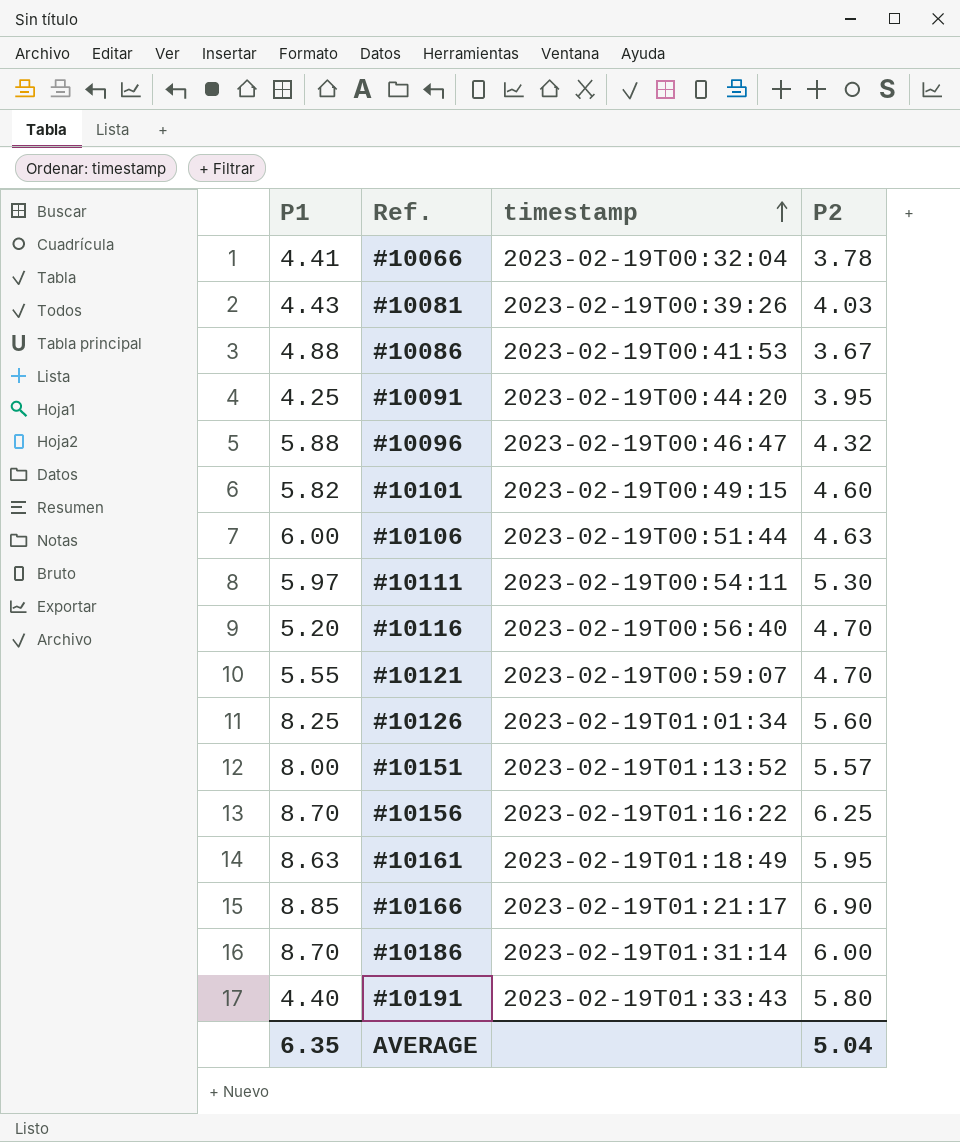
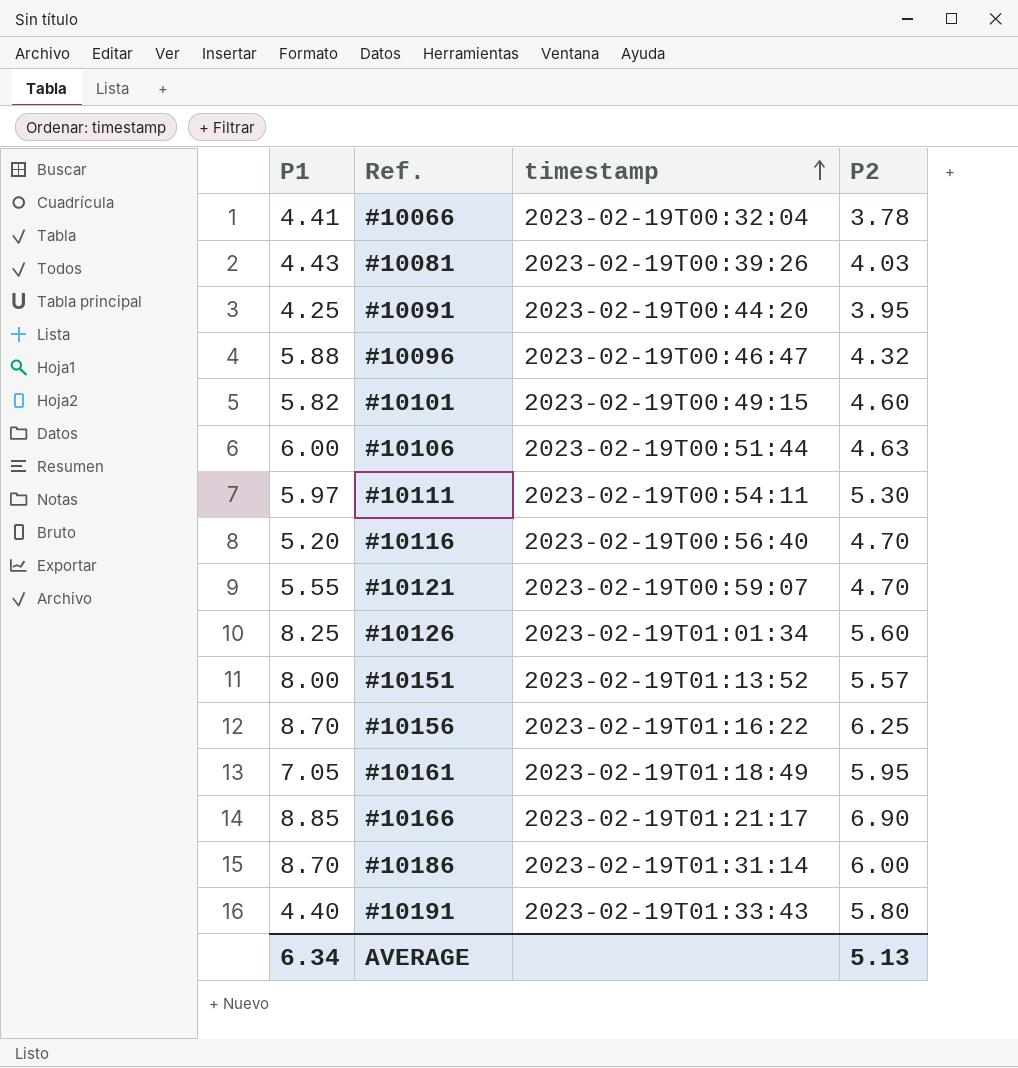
row #10086: 4.88 | 2023-02-19T00:41:53 | 3.67 -> none
#10161 | P1: 8.63 -> 7.05
AVERAGE | P1: 6.35 -> 6.34
AVERAGE | P2: 5.04 -> 5.13

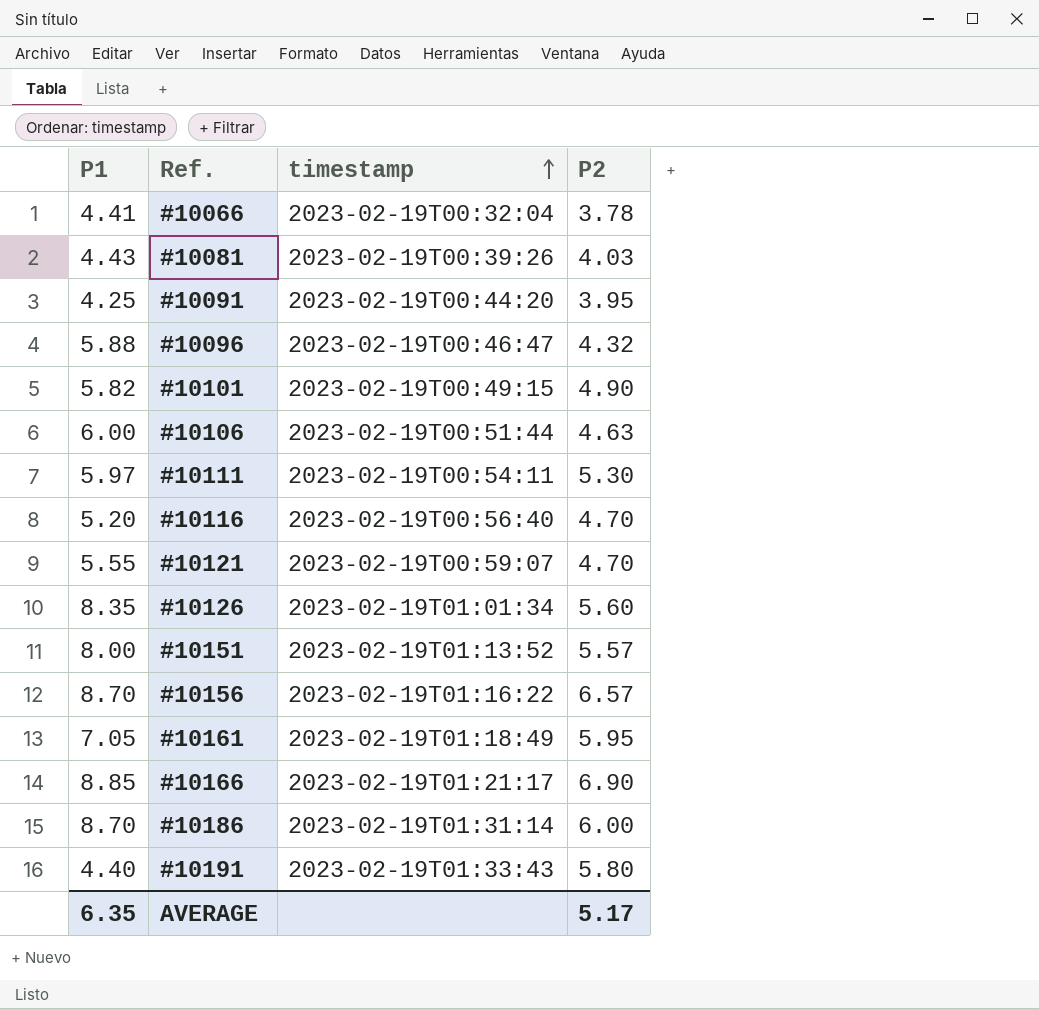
#10101 | P2: 4.60 -> 4.90
#10126 | P1: 8.25 -> 8.35
#10156 | P2: 6.25 -> 6.57
AVERAGE | P1: 6.34 -> 6.35
AVERAGE | P2: 5.13 -> 5.17

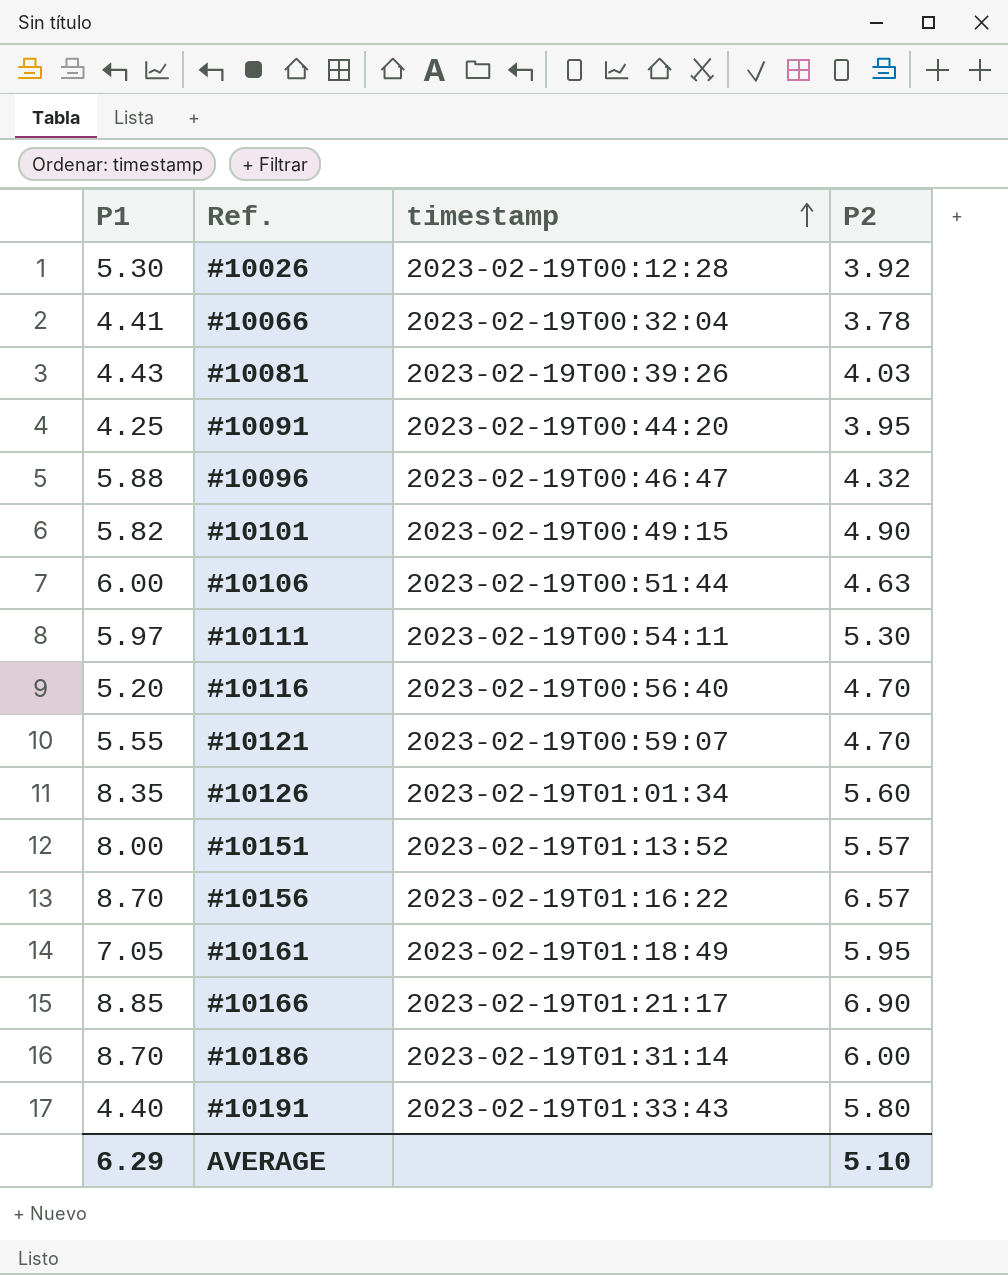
row #10026: none -> 5.30 | 2023-02-19T00:12:28 | 3.92
AVERAGE | P1: 6.35 -> 6.29
AVERAGE | P2: 5.17 -> 5.10

